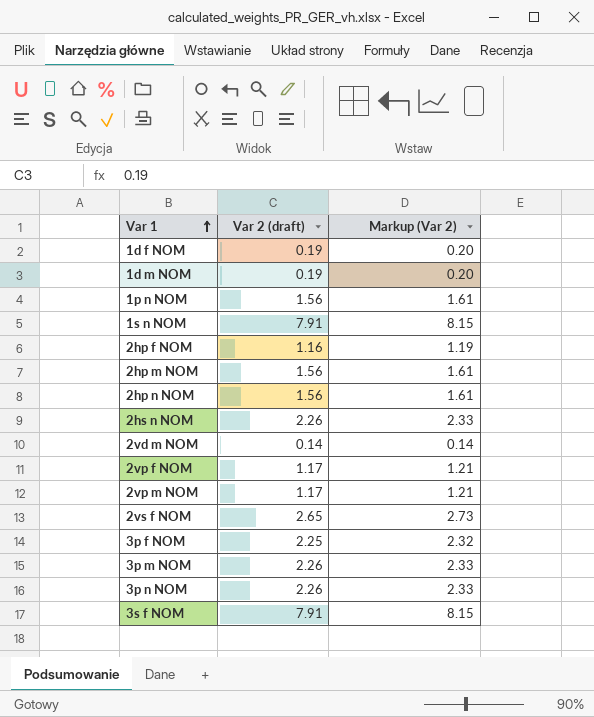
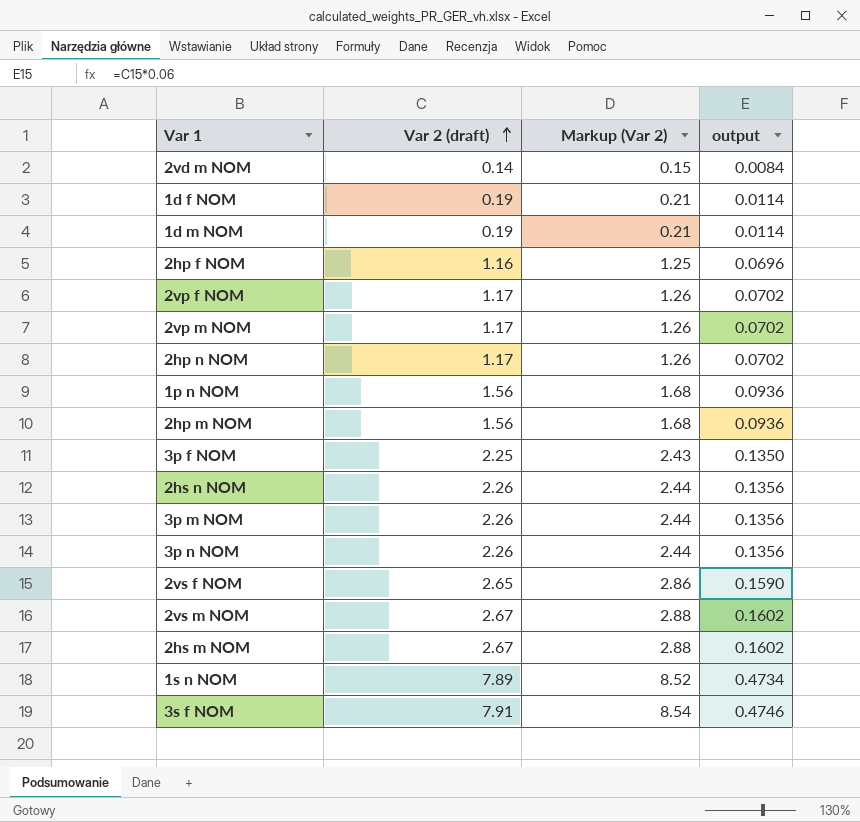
row order: Var 1 ascending -> Var 2 (draft) ascending
column Markup (Var 2) | formula: [Var 2 (draft)] * 1.03 -> [Var 2 (draft)] * 1.08
column output | formula: none -> [Var 2 (draft)] * 0.06
2hp n NOM | Var 2 (draft): 1.56 -> 1.17
row 2vs m NOM: none -> 2.67 | 2.88 | 0.1602
row 2hs m NOM: none -> 2.67 | 2.88 | 0.1602
1s n NOM | Var 2 (draft): 7.91 -> 7.89

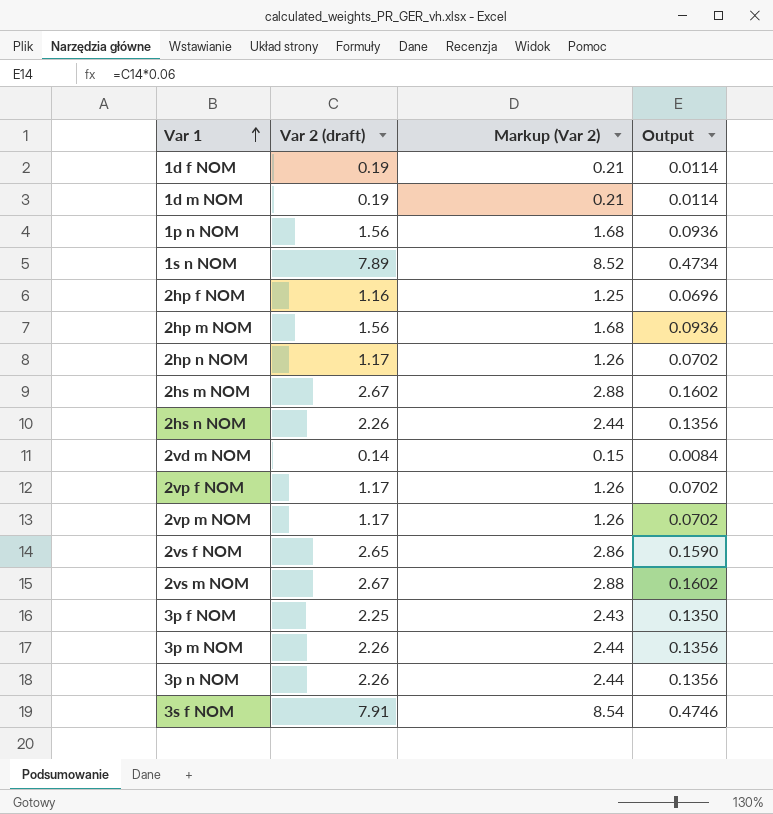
row order: Var 2 (draft) ascending -> Var 1 ascending
column name: output -> Output

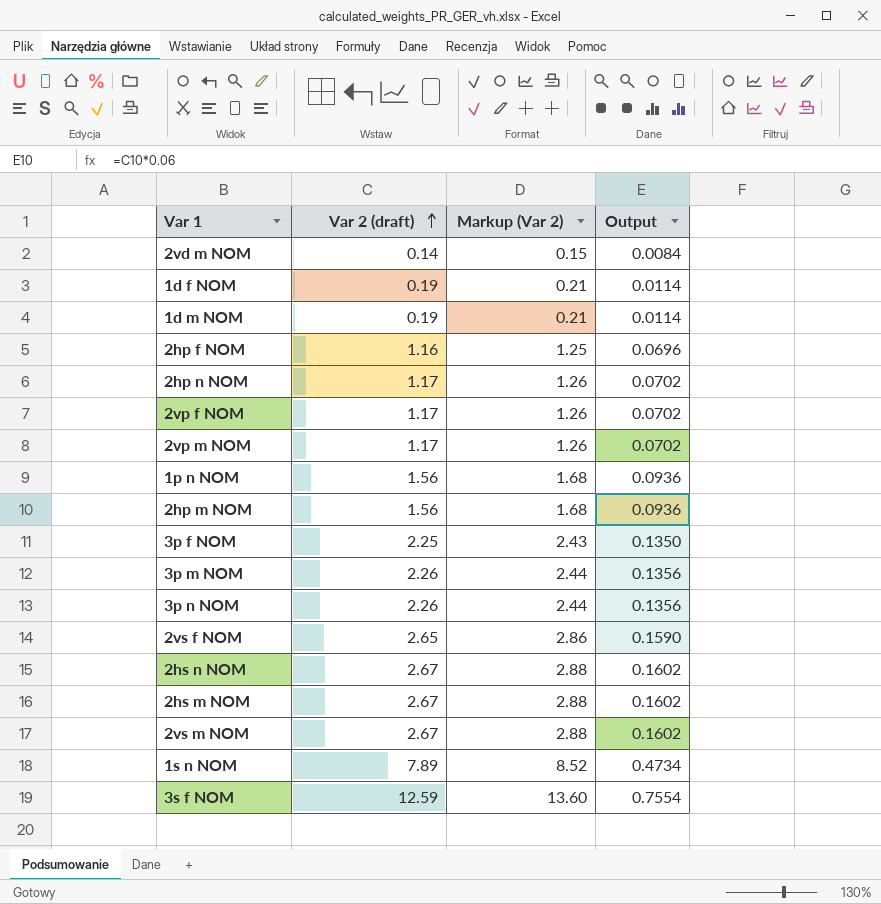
row order: Var 1 ascending -> Var 2 (draft) ascending
2hs n NOM | Var 2 (draft): 2.26 -> 2.67
2hs n NOM | Markup (Var 2): 2.44 -> 2.88
2hs n NOM | Output: 0.1356 -> 0.1602
3s f NOM | Var 2 (draft): 7.91 -> 12.59
3s f NOM | Markup (Var 2): 8.54 -> 13.60
3s f NOM | Output: 0.4746 -> 0.7554

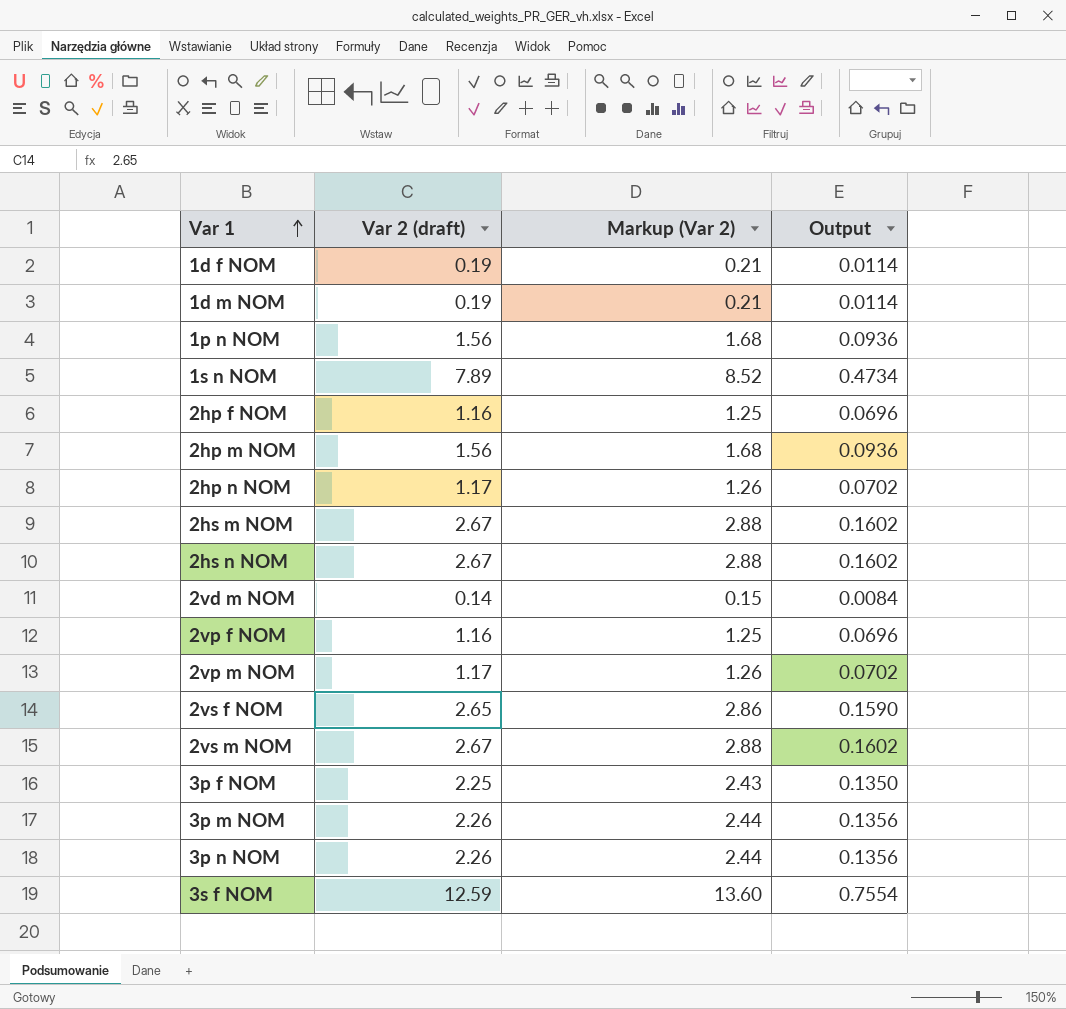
row order: Var 2 (draft) ascending -> Var 1 ascending
2vp f NOM | Var 2 (draft): 1.17 -> 1.16
2vp f NOM | Markup (Var 2): 1.26 -> 1.25
2vp f NOM | Output: 0.0702 -> 0.0696

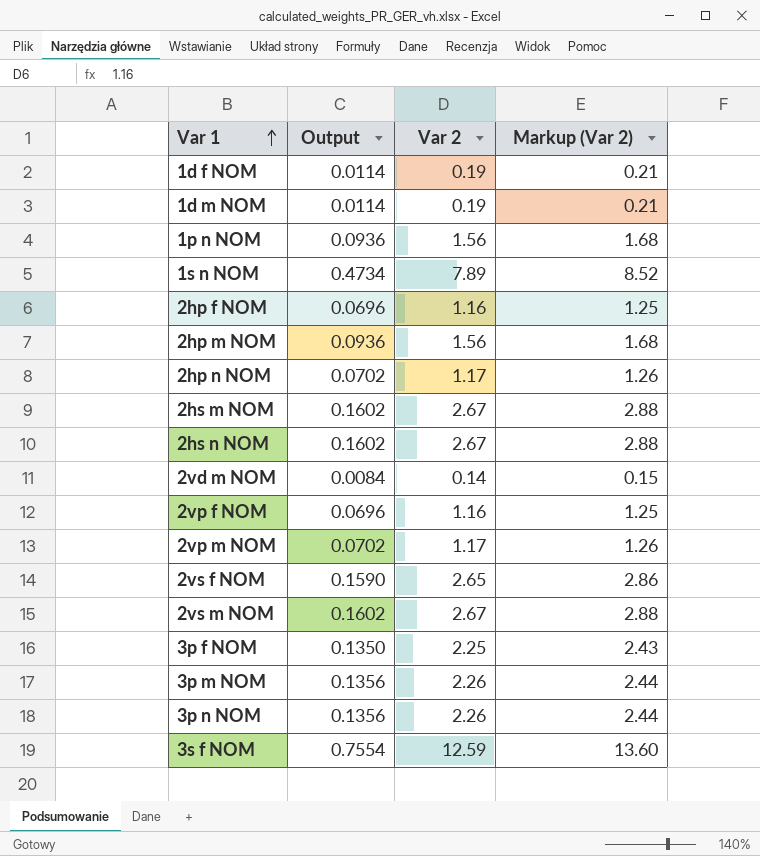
column Output | position: 4 -> 2
column name: Var 2 (draft) -> Var 2

